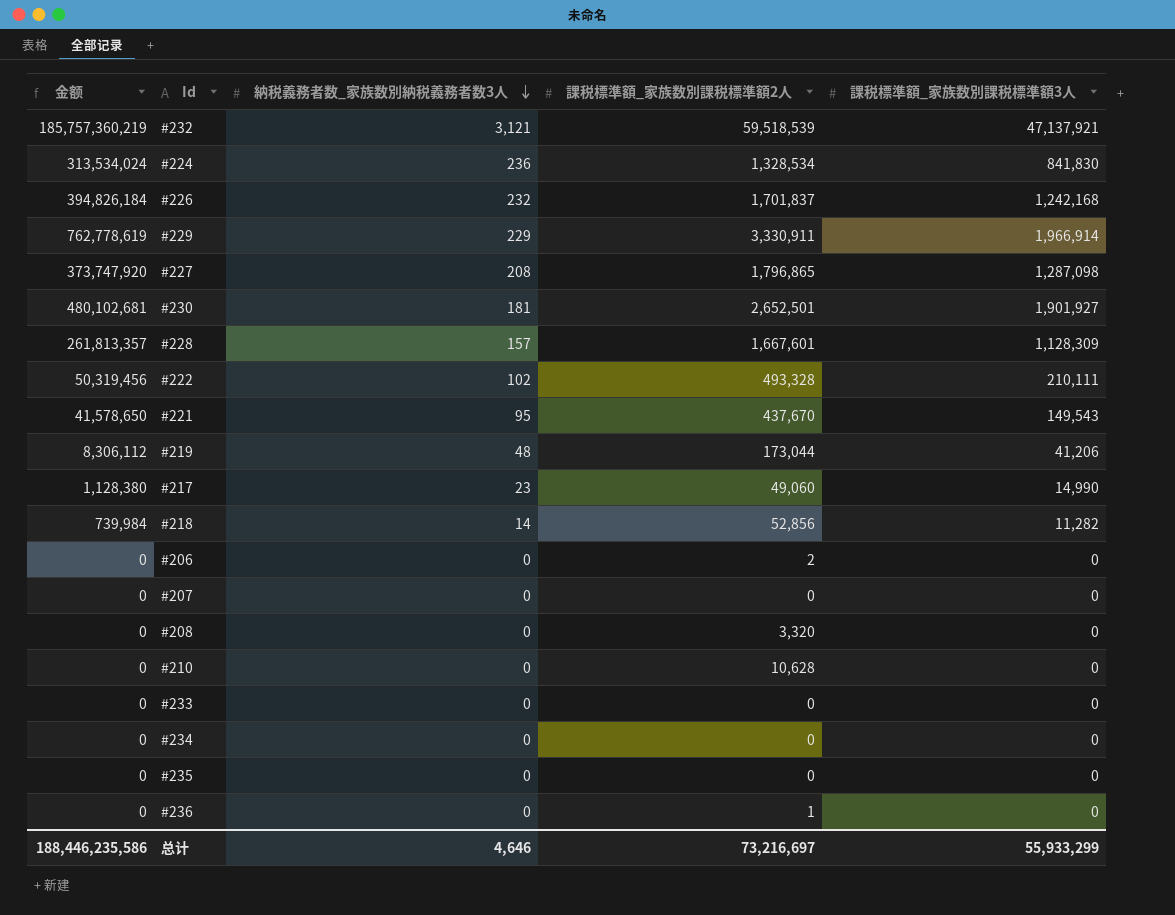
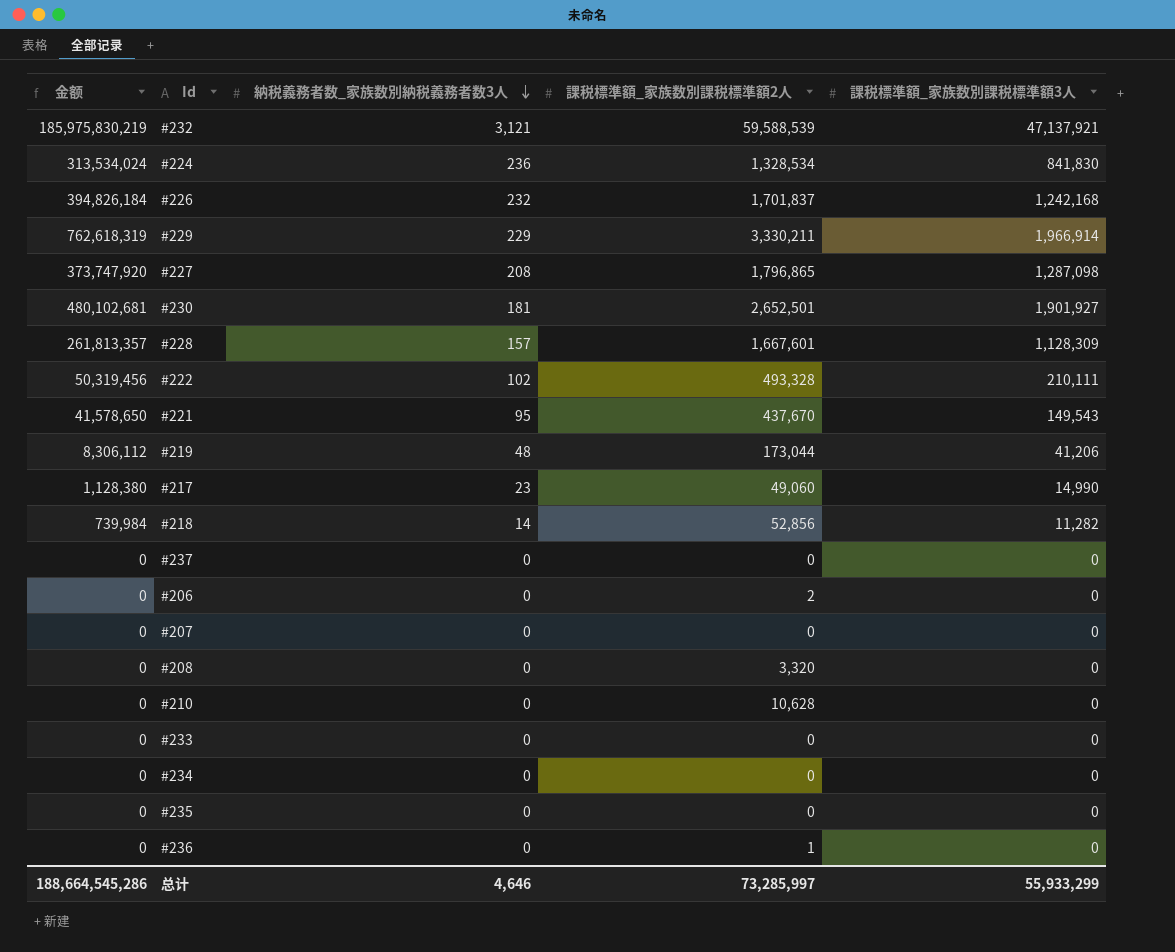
#232 | 金额: 185,757,360,219 -> 185,975,830,219
#232 | 課税標準額_家族数別課税標準額2人: 59,518,539 -> 59,588,539
#229 | 金额: 762,778,619 -> 762,618,319
#229 | 課税標準額_家族数別課税標準額2人: 3,330,911 -> 3,330,211
row #237: none -> 0 | 0 | 0 | 0
总计 | 金额: 188,446,235,586 -> 188,664,545,286
总计 | 課税標準額_家族数別課税標準額2人: 73,216,697 -> 73,285,997

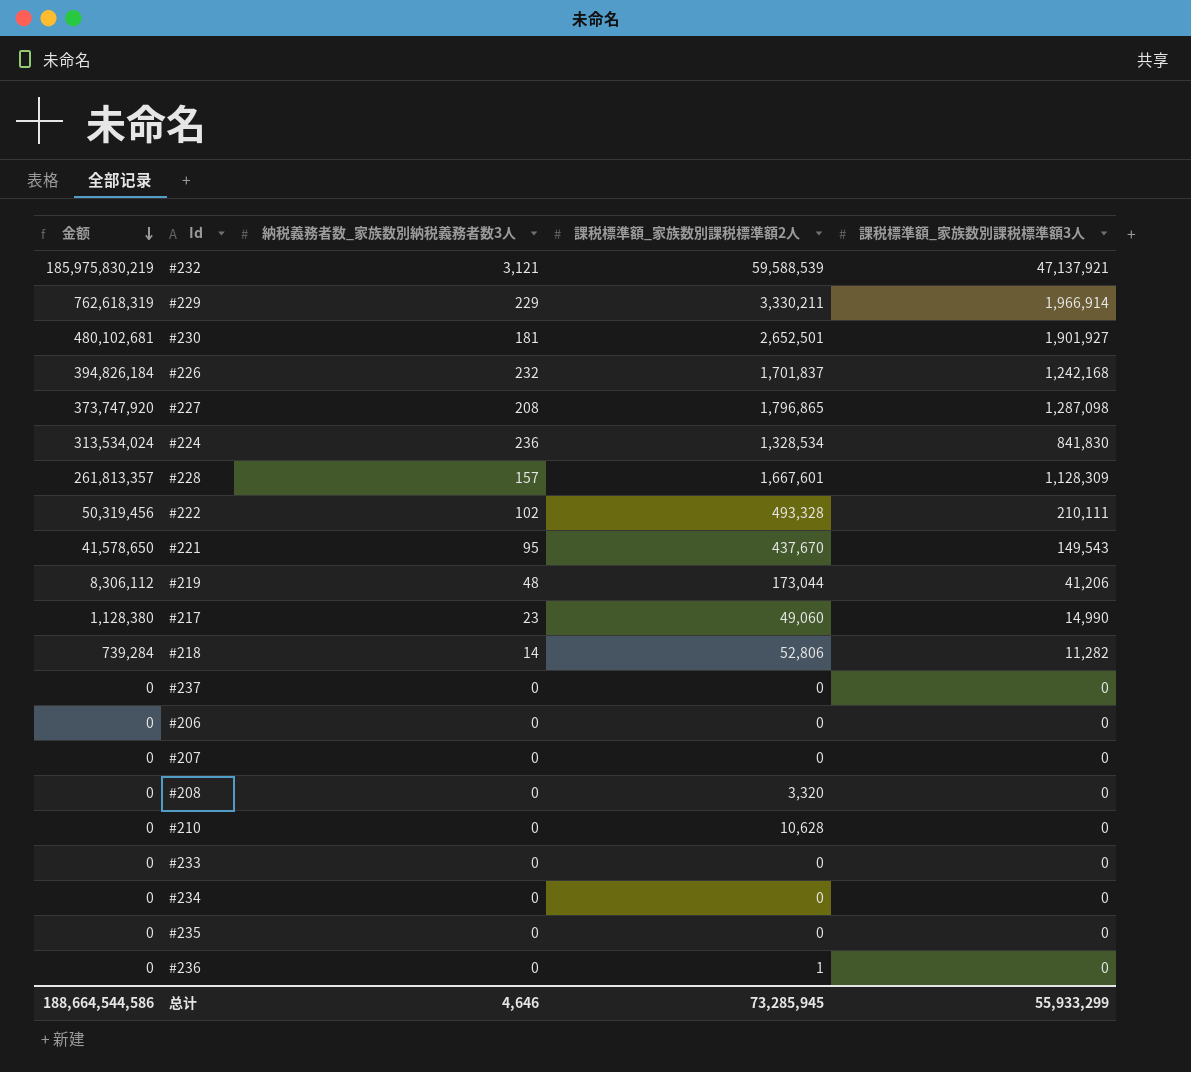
row order: 納税義務者数_家族数別納税義務者数3人 descending -> 金额 descending
#218 | 金额: 739,984 -> 739,284
#218 | 課税標準額_家族数別課税標準額2人: 52,856 -> 52,806
#206 | 課税標準額_家族数別課税標準額2人: 2 -> 0
总计 | 金额: 188,664,545,286 -> 188,664,544,586
总计 | 課税標準額_家族数別課税標準額2人: 73,285,997 -> 73,285,945

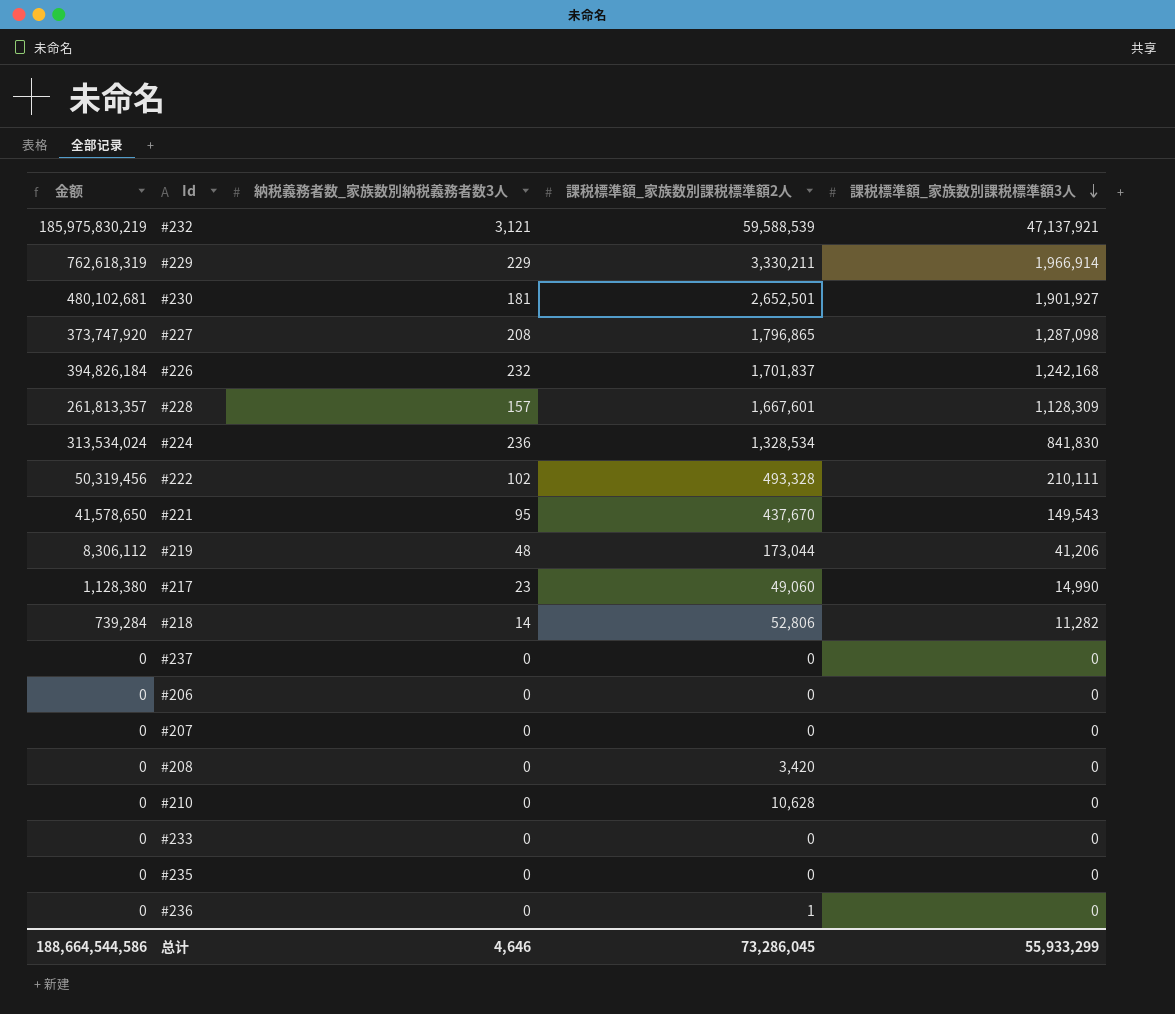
row order: 金额 descending -> 課税標準額_家族数別課税標準額3人 descending
row #234: 0 | 0 | 0 | 0 -> none
#208 | 課税標準額_家族数別課税標準額2人: 3,320 -> 3,420
总计 | 課税標準額_家族数別課税標準額2人: 73,285,945 -> 73,286,045

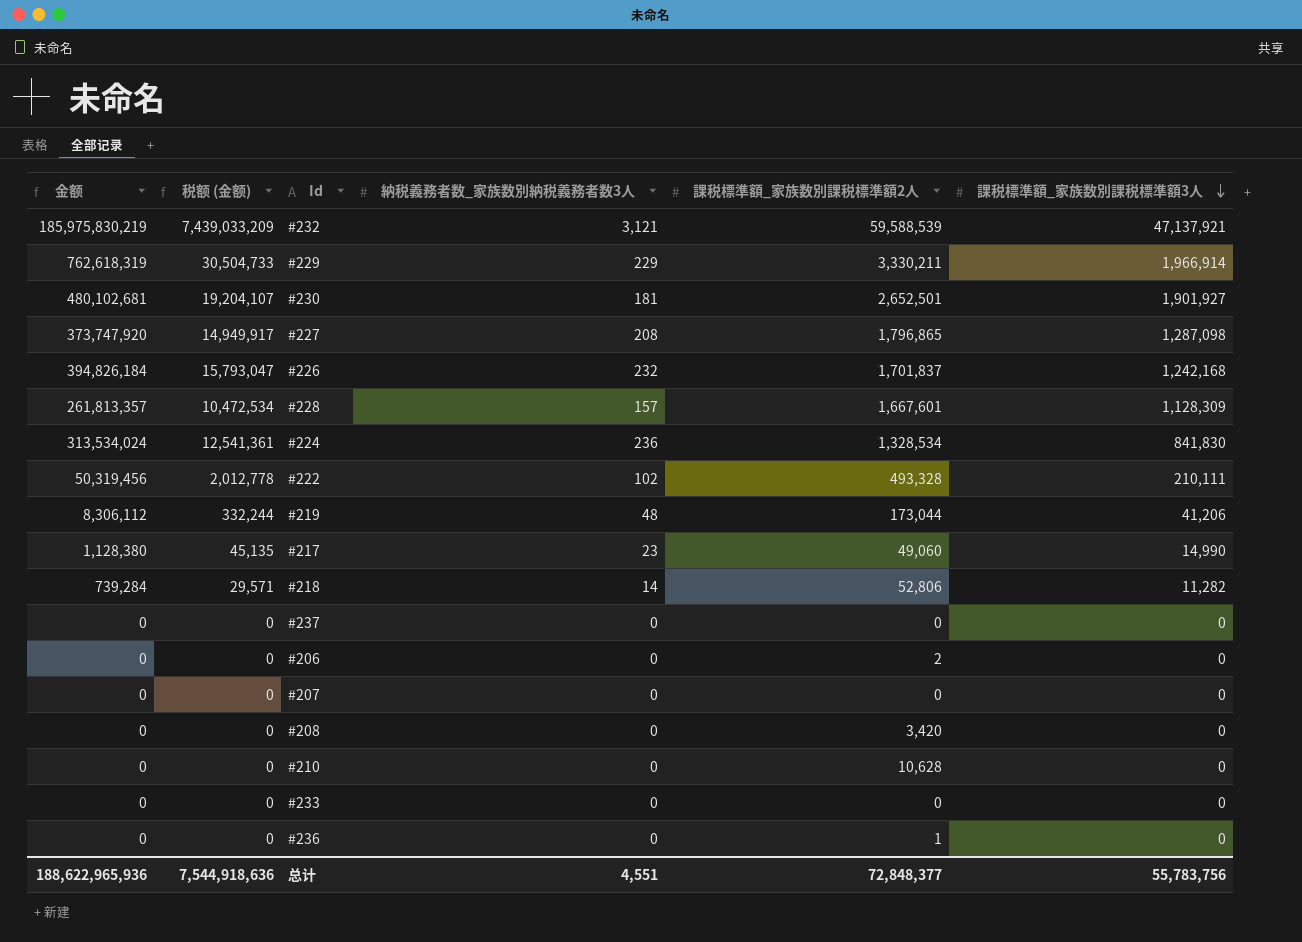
column 税额 (金额) | formula: none -> [金额] * 0.04
row #221: 41,578,650 | 95 | 437,670 | 149,543 -> none
row #235: 0 | 0 | 0 | 0 -> none
#206 | 課税標準額_家族数別課税標準額2人: 0 -> 2
总计 | 金额: 188,664,544,586 -> 188,622,965,936
总计 | 納税義務者数_家族数別納税義務者数3人: 4,646 -> 4,551
总计 | 課税標準額_家族数別課税標準額2人: 73,286,045 -> 72,848,377
总计 | 課税標準額_家族数別課税標準額3人: 55,933,299 -> 55,783,756

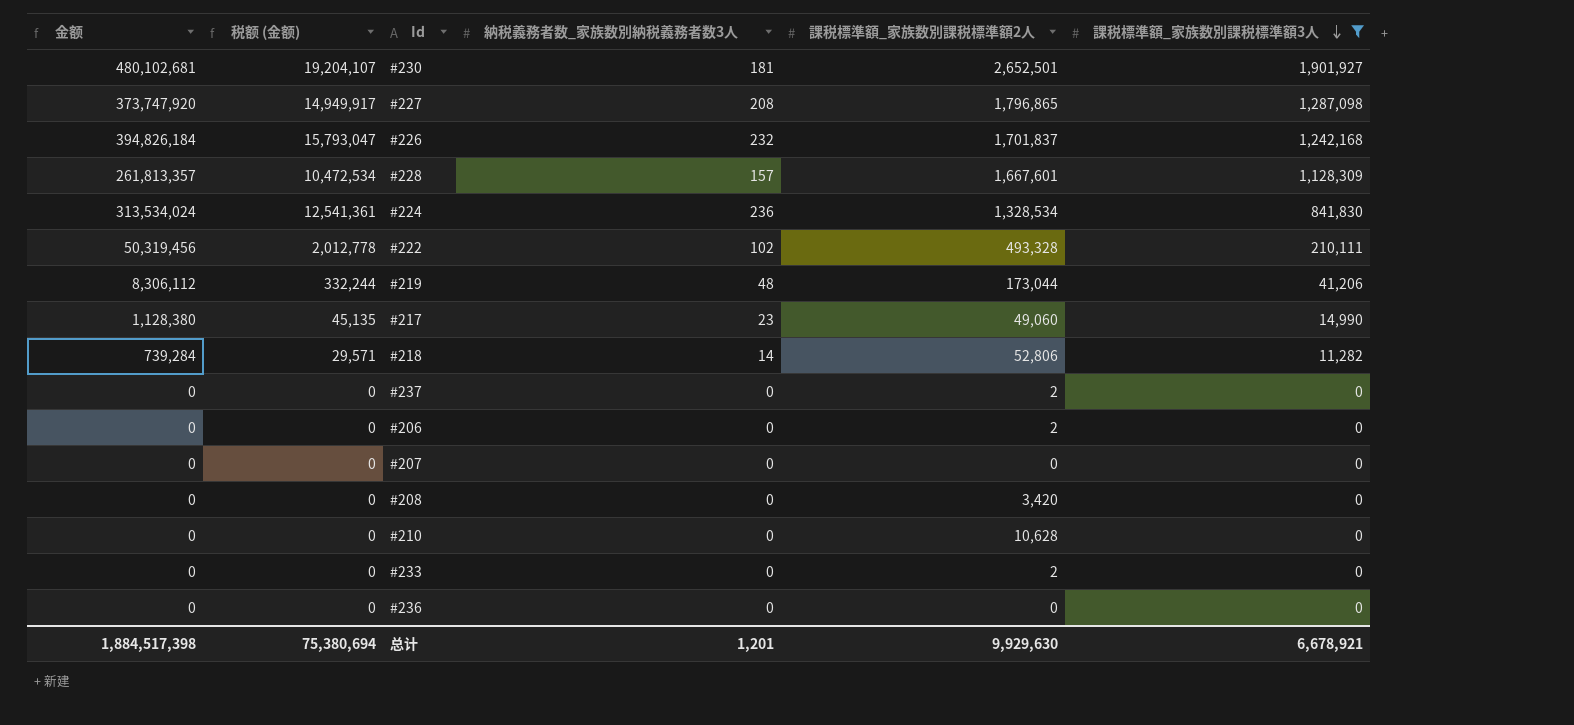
filter: none -> 課税標準額_家族数別課税標準額3人 <= 1,901,927
#237 | 課税標準額_家族数別課税標準額2人: 0 -> 2
#233 | 課税標準額_家族数別課税標準額2人: 0 -> 2
#236 | 課税標準額_家族数別課税標準額2人: 1 -> 0
总计 | 金额: 188,622,965,936 -> 1,884,517,398
总计 | 税额 (金额): 7,544,918,636 -> 75,380,694
总计 | 納税義務者数_家族数別納税義務者数3人: 4,551 -> 1,201
总计 | 課税標準額_家族数別課税標準額2人: 72,848,377 -> 9,929,630
总计 | 課税標準額_家族数別課税標準額3人: 55,783,756 -> 6,678,921

